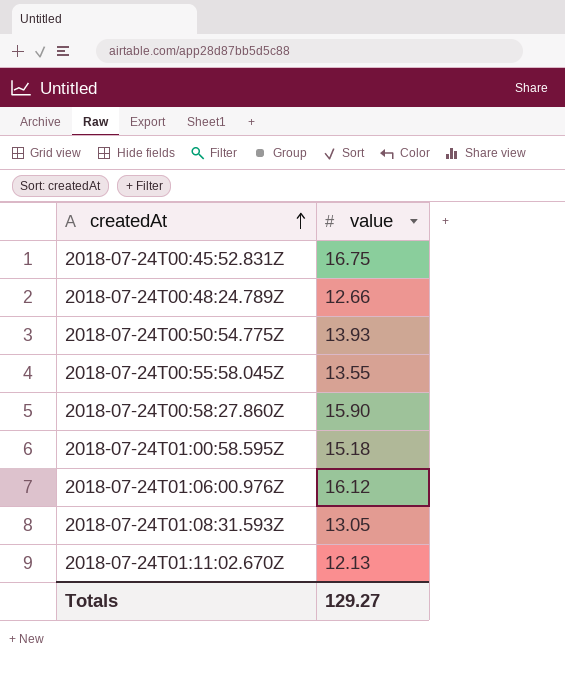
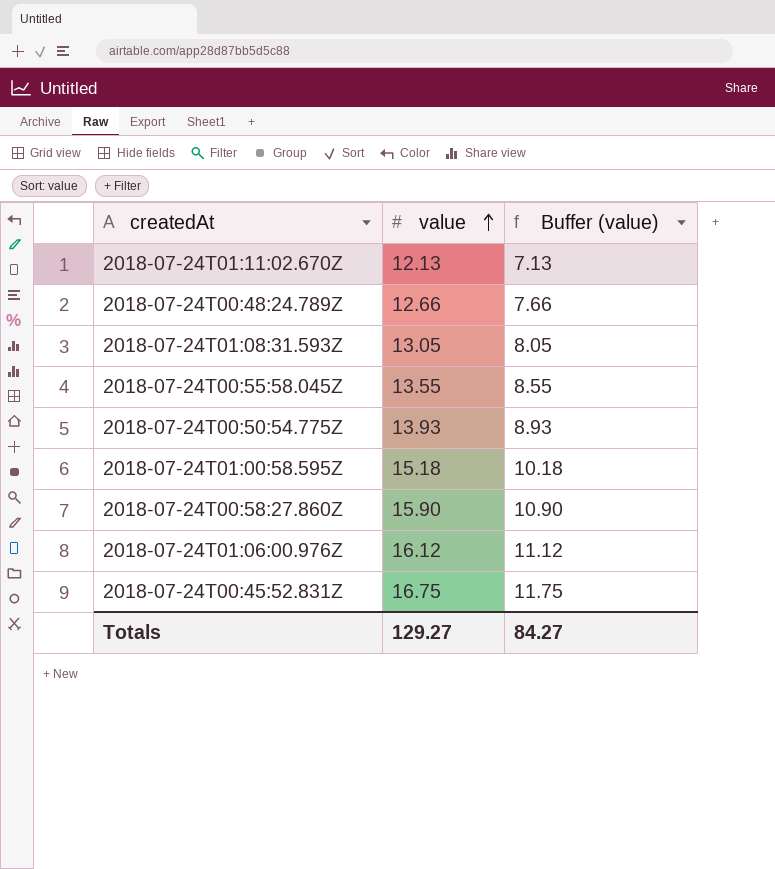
row order: createdAt ascending -> value ascending
column Buffer (value) | formula: none -> [value] - 5

